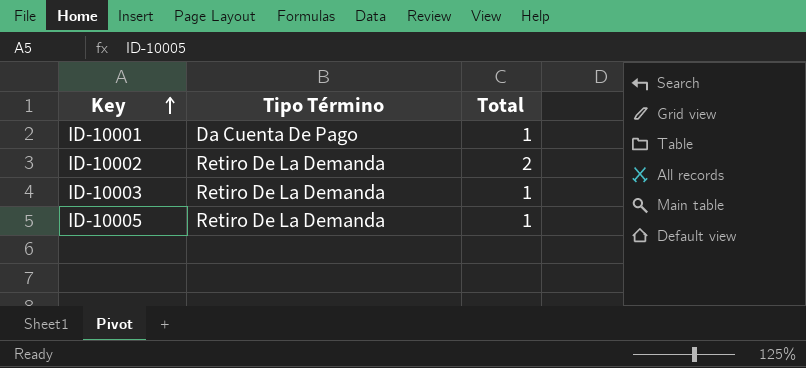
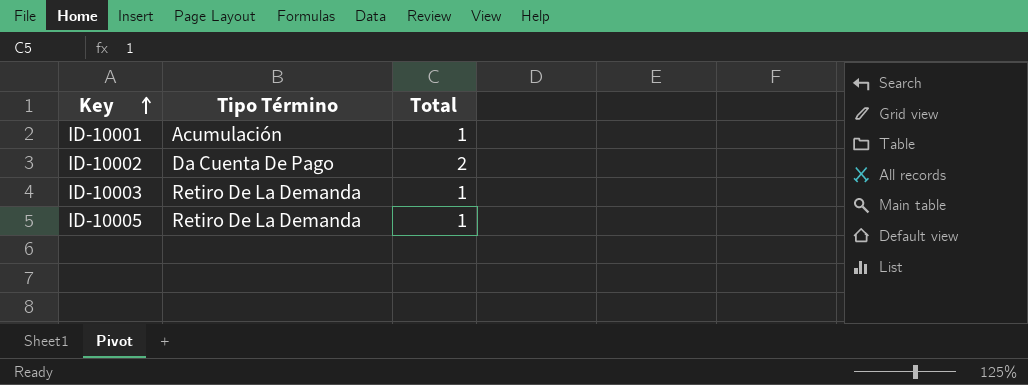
ID-10001 | Tipo Término: Da Cuenta De Pago -> Acumulación
ID-10002 | Tipo Término: Retiro De La Demanda -> Da Cuenta De Pago

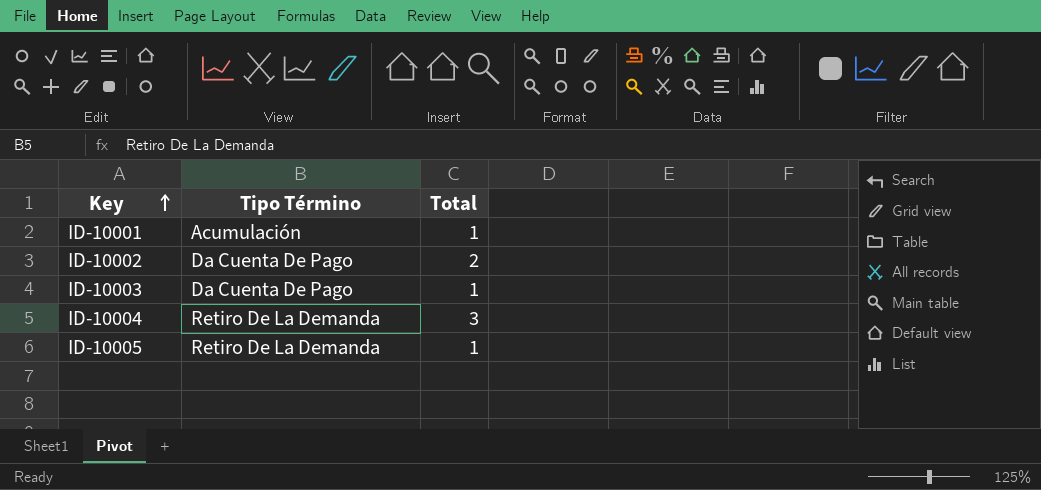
ID-10003 | Tipo Término: Retiro De La Demanda -> Da Cuenta De Pago
row ID-10004: none -> Retiro De La Demanda | 3

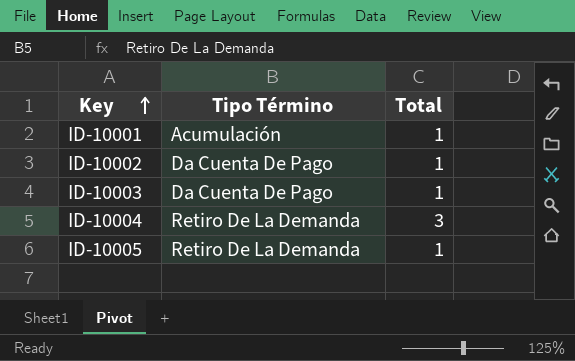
ID-10002 | Total: 2 -> 1

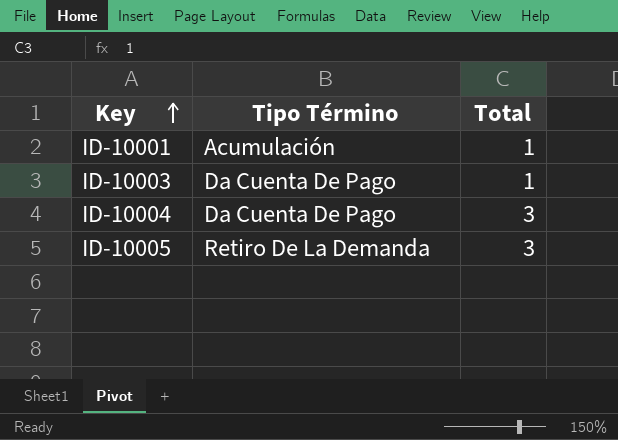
row ID-10002: Da Cuenta De Pago | 1 -> none
ID-10004 | Tipo Término: Retiro De La Demanda -> Da Cuenta De Pago
ID-10005 | Total: 1 -> 3

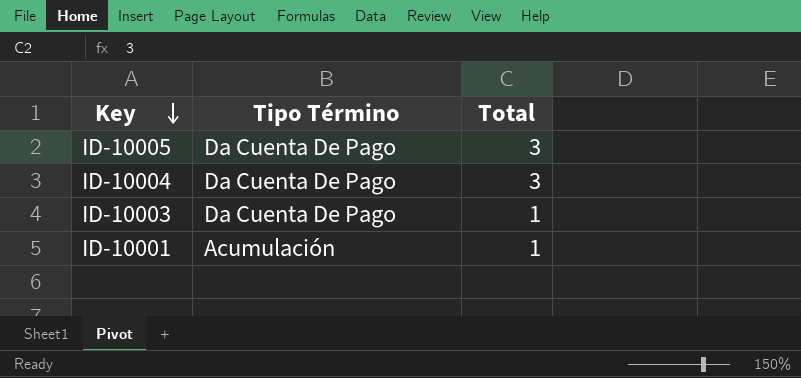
row order: Key ascending -> Key descending
ID-10005 | Tipo Término: Retiro De La Demanda -> Da Cuenta De Pago

